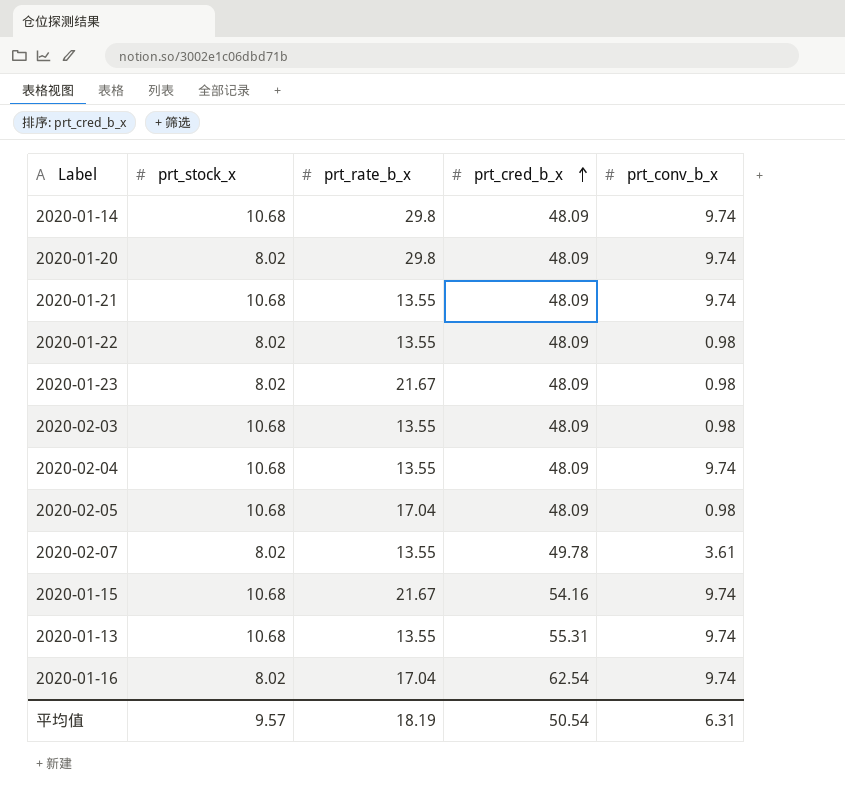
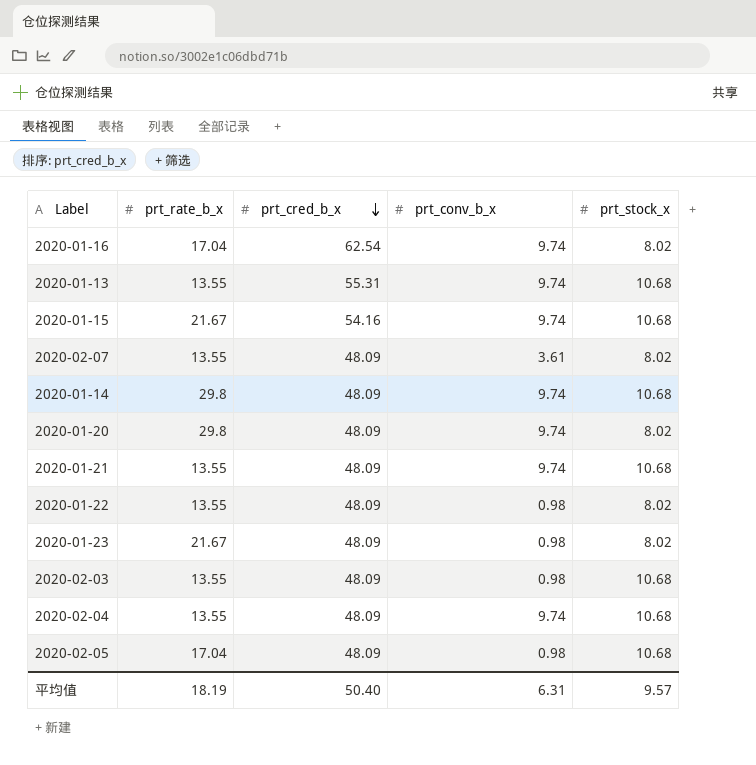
row order: prt_cred_b_x ascending -> prt_cred_b_x descending
column prt_stock_x | position: 2 -> 5
2020-02-07 | prt_cred_b_x: 49.78 -> 48.09
平均值 | prt_cred_b_x: 50.54 -> 50.40

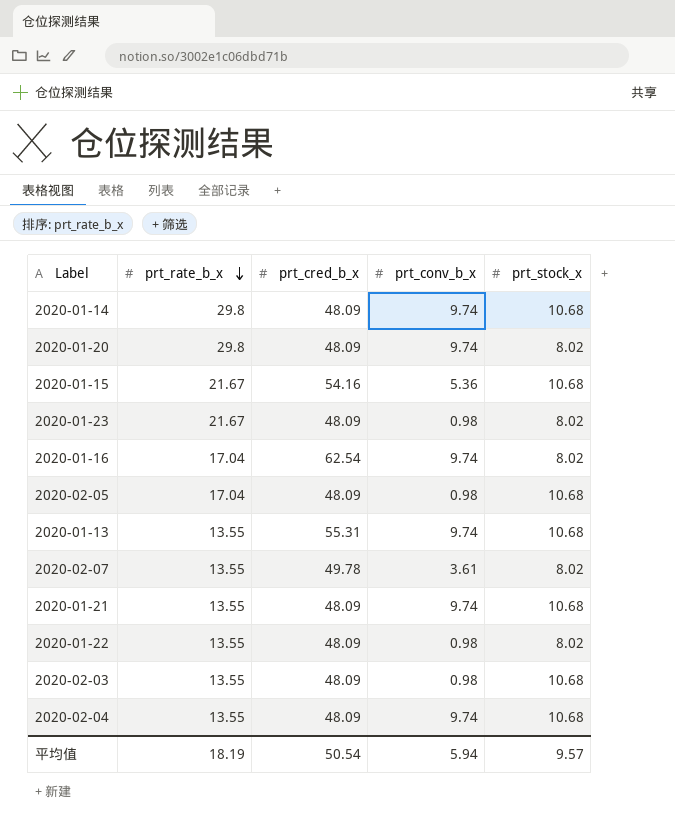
row order: prt_cred_b_x descending -> prt_rate_b_x descending
2020-01-15 | prt_conv_b_x: 9.74 -> 5.36
2020-02-07 | prt_cred_b_x: 48.09 -> 49.78
平均值 | prt_cred_b_x: 50.40 -> 50.54
平均值 | prt_conv_b_x: 6.31 -> 5.94

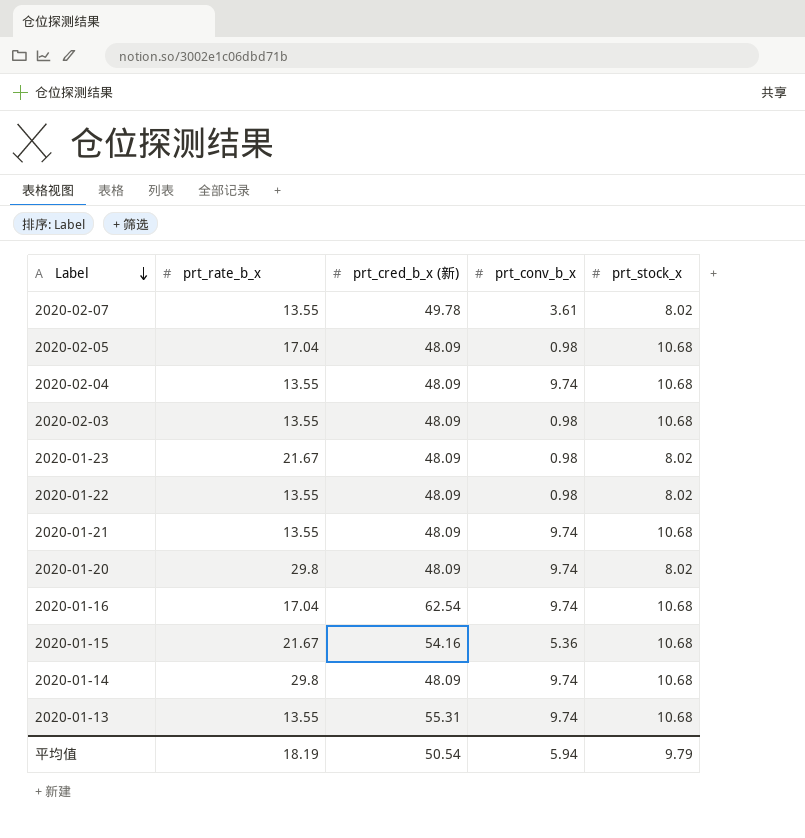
row order: prt_rate_b_x descending -> Label descending
column name: prt_cred_b_x -> prt_cred_b_x (新)
2020-01-16 | prt_stock_x: 8.02 -> 10.68
平均值 | prt_stock_x: 9.57 -> 9.79

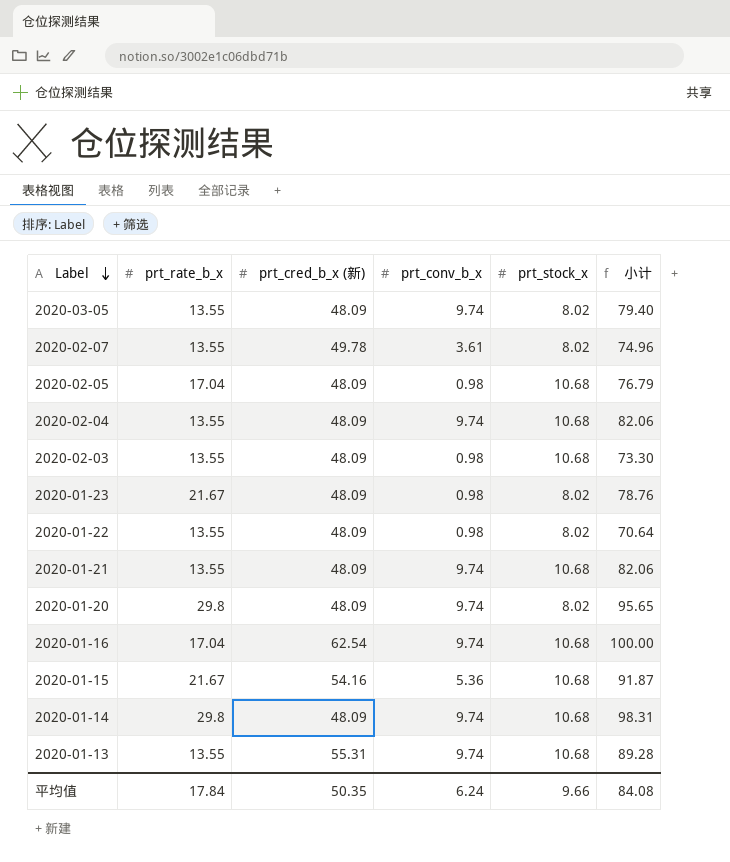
column 小计 | formula: none -> [prt_rate_b_x] + [prt_cred_b_x (新)] + [prt_conv_b_x] + [prt_stock_x]
row 2020-03-05: none -> 13.55 | 48.09 | 9.74 | 8.02 | 79.40
平均值 | prt_rate_b_x: 18.19 -> 17.84
平均值 | prt_cred_b_x (新): 50.54 -> 50.35
平均值 | prt_conv_b_x: 5.94 -> 6.24
平均值 | prt_stock_x: 9.79 -> 9.66

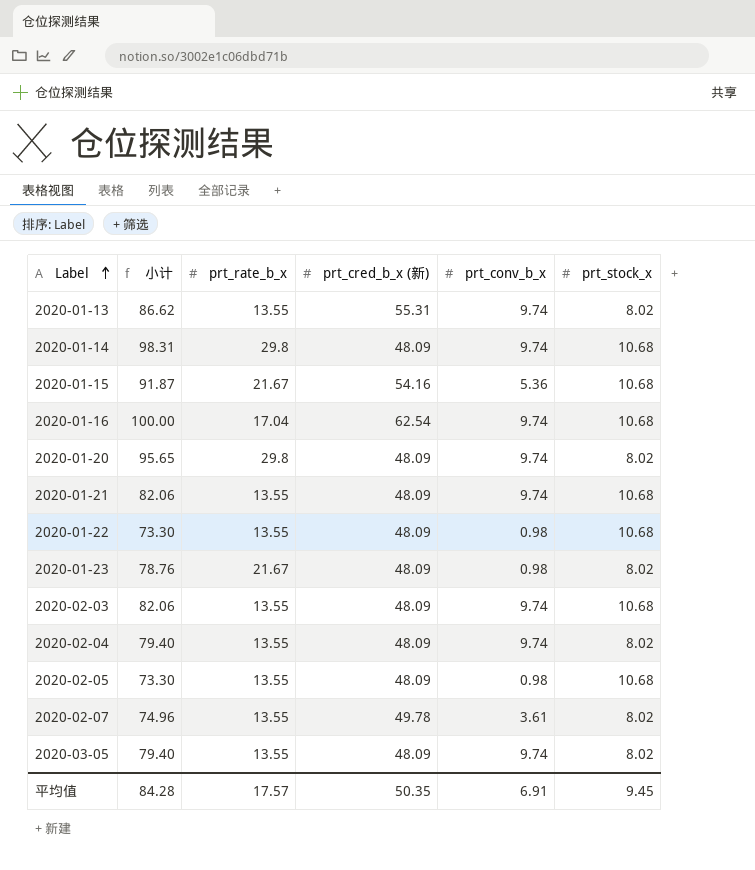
row order: Label descending -> Label ascending
column 小计 | position: 6 -> 2
2020-01-13 | 小计: 89.28 -> 86.62
2020-01-13 | prt_stock_x: 10.68 -> 8.02
2020-01-22 | 小计: 70.64 -> 73.30
2020-01-22 | prt_stock_x: 8.02 -> 10.68
2020-02-03 | 小计: 73.30 -> 82.06
2020-02-03 | prt_conv_b_x: 0.98 -> 9.74
2020-02-04 | 小计: 82.06 -> 79.40
2020-02-04 | prt_stock_x: 10.68 -> 8.02
2020-02-05 | 小计: 76.79 -> 73.30
2020-02-05 | prt_rate_b_x: 17.04 -> 13.55
平均值 | 小计: 84.08 -> 84.28
平均值 | prt_rate_b_x: 17.84 -> 17.57
平均值 | prt_conv_b_x: 6.24 -> 6.91
平均值 | prt_stock_x: 9.66 -> 9.45

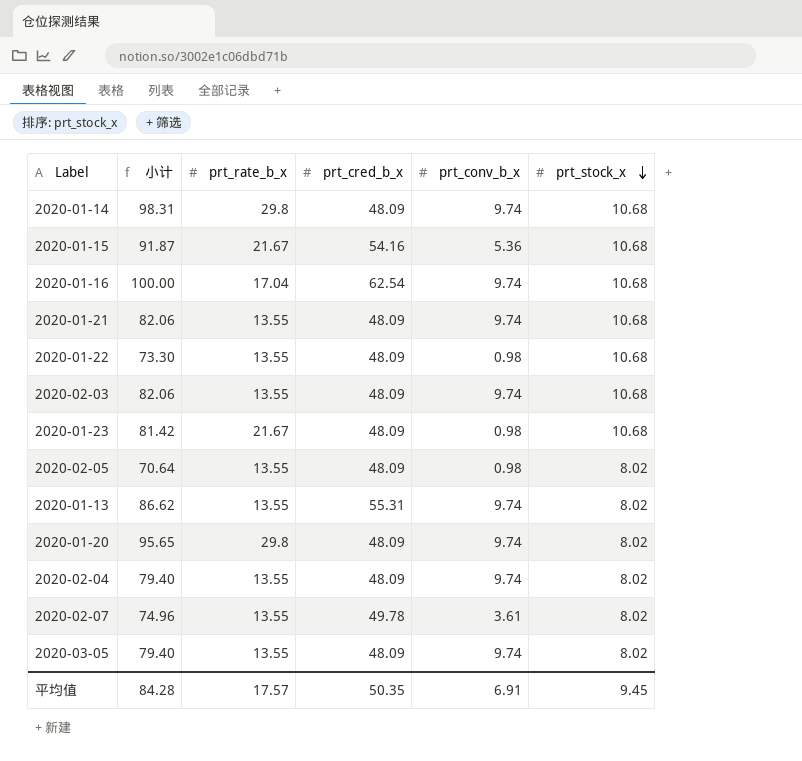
row order: Label ascending -> prt_stock_x descending
column name: prt_cred_b_x (新) -> prt_cred_b_x
2020-01-23 | 小计: 78.76 -> 81.42
2020-01-23 | prt_stock_x: 8.02 -> 10.68
2020-02-05 | 小计: 73.30 -> 70.64
2020-02-05 | prt_stock_x: 10.68 -> 8.02

